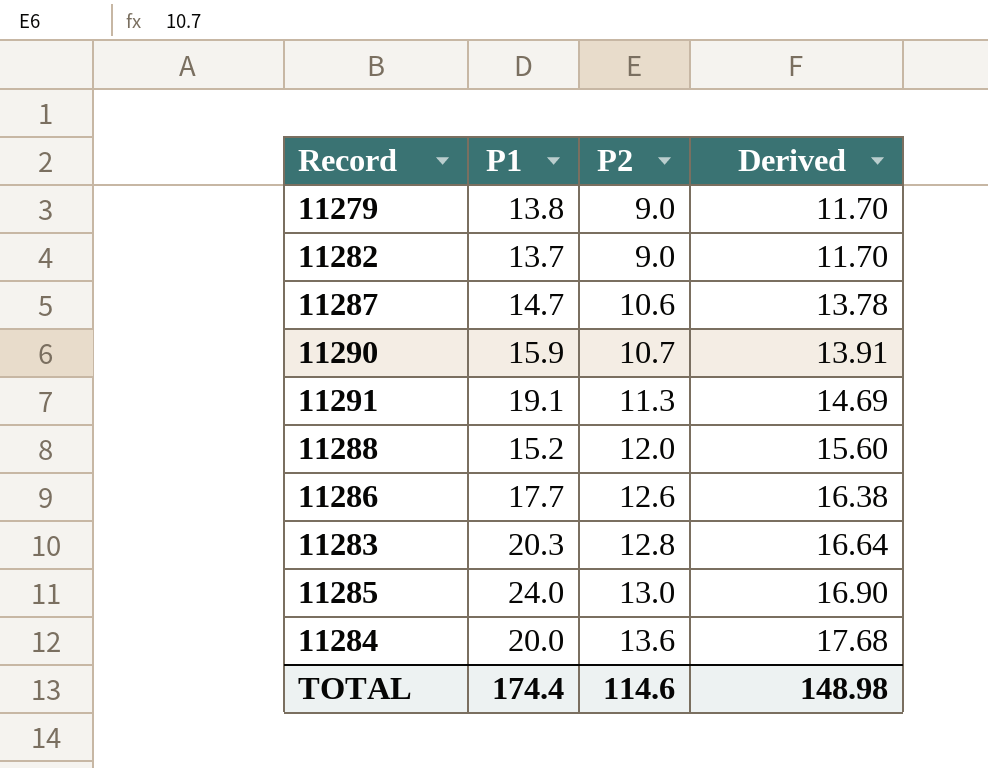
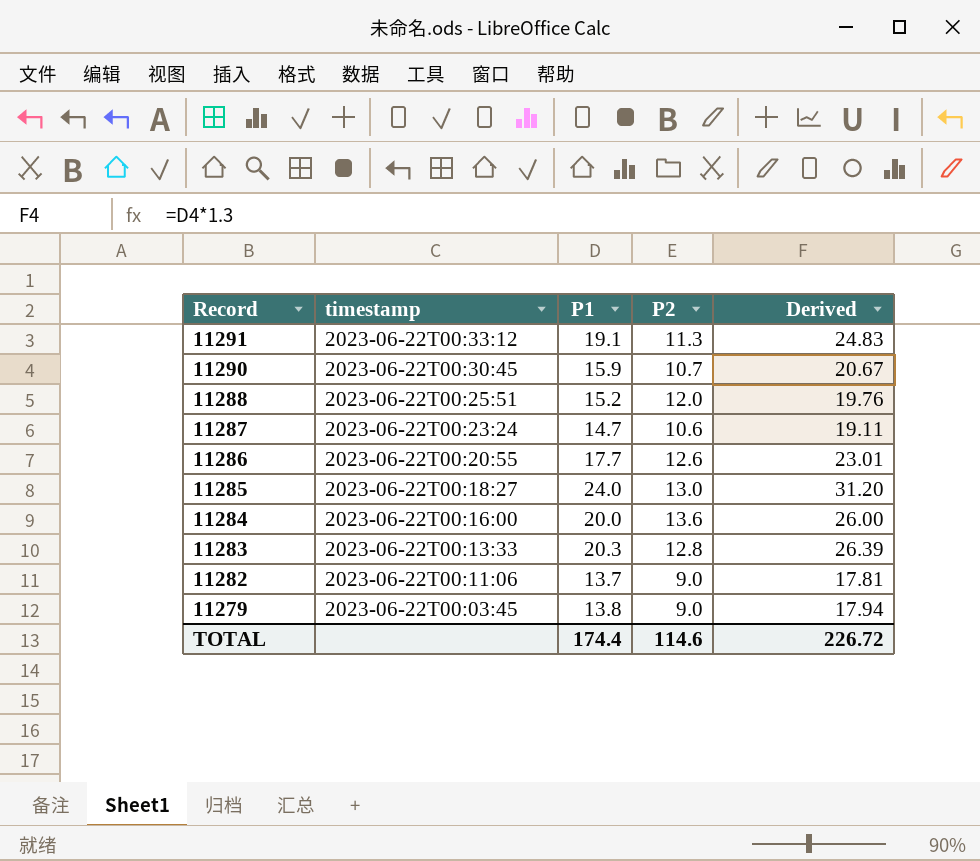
row order: P2 ascending -> Record descending
column timestamp | position: none -> 2
column Derived | formula: [P2] * 1.3 -> [P1] * 1.3
TOTAL | Derived: 148.98 -> 226.72

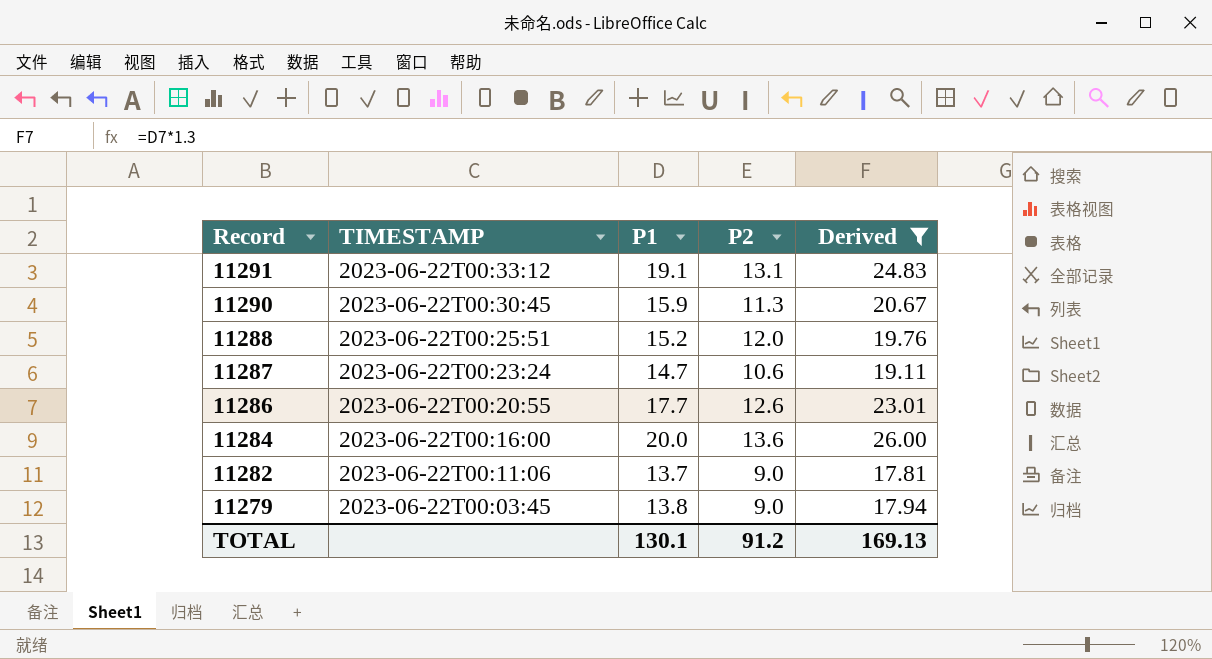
filter: none -> Derived <= 26.00
column name: timestamp -> TIMESTAMP
11291 | P2: 11.3 -> 13.1
11290 | P2: 10.7 -> 11.3
TOTAL | P1: 174.4 -> 130.1
TOTAL | P2: 114.6 -> 91.2
TOTAL | Derived: 226.72 -> 169.13

